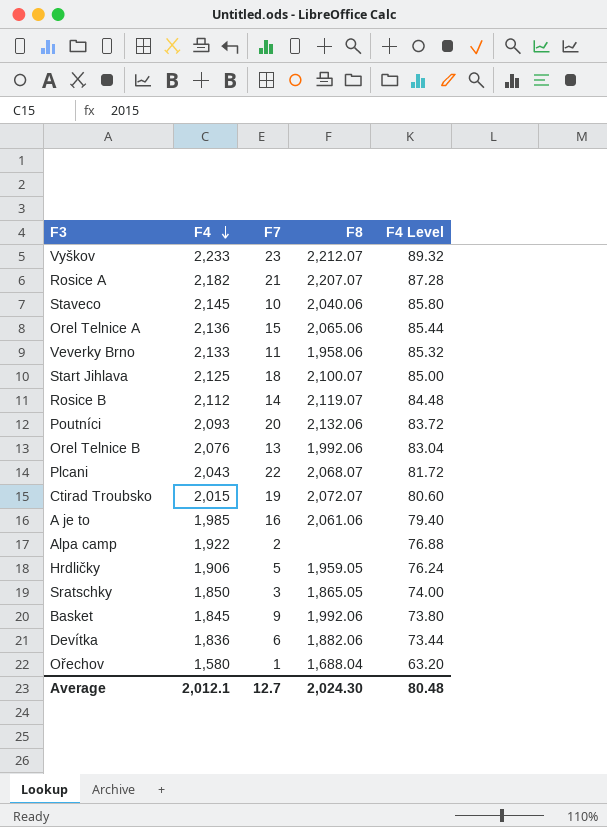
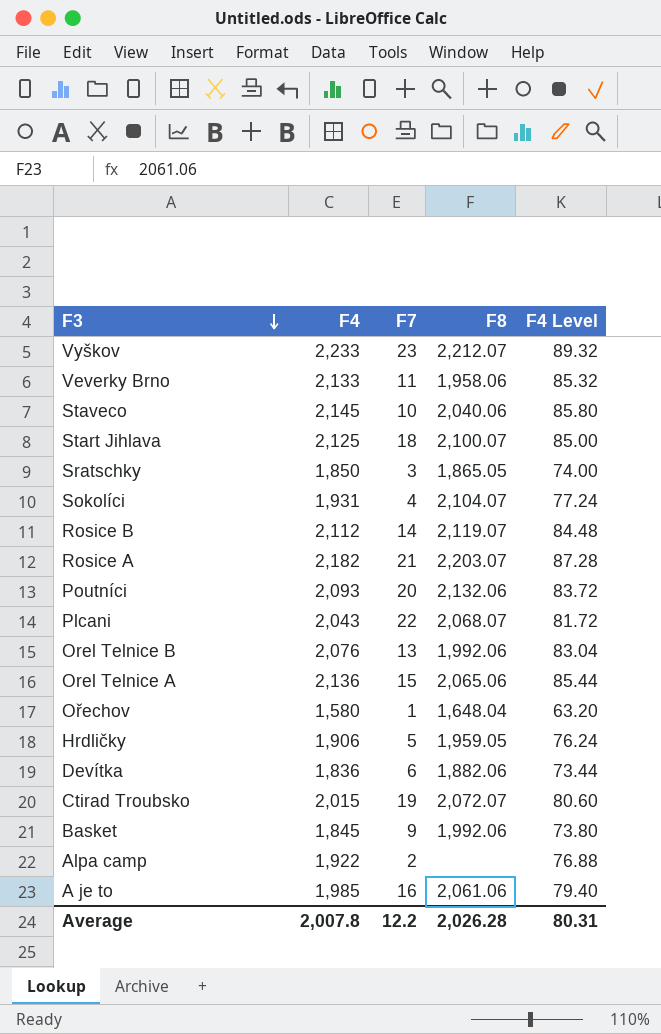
row order: F4 descending -> F3 descending
row Sokolíci: none -> 1,931 | 4 | 2,104.07 | 77.24
Rosice A | F8: 2,207.07 -> 2,203.07
Ořechov | F8: 1,688.04 -> 1,648.04
Average | F4: 2,012.1 -> 2,007.8
Average | F7: 12.7 -> 12.2
Average | F8: 2,024.30 -> 2,026.28
Average | F4 Level: 80.48 -> 80.31

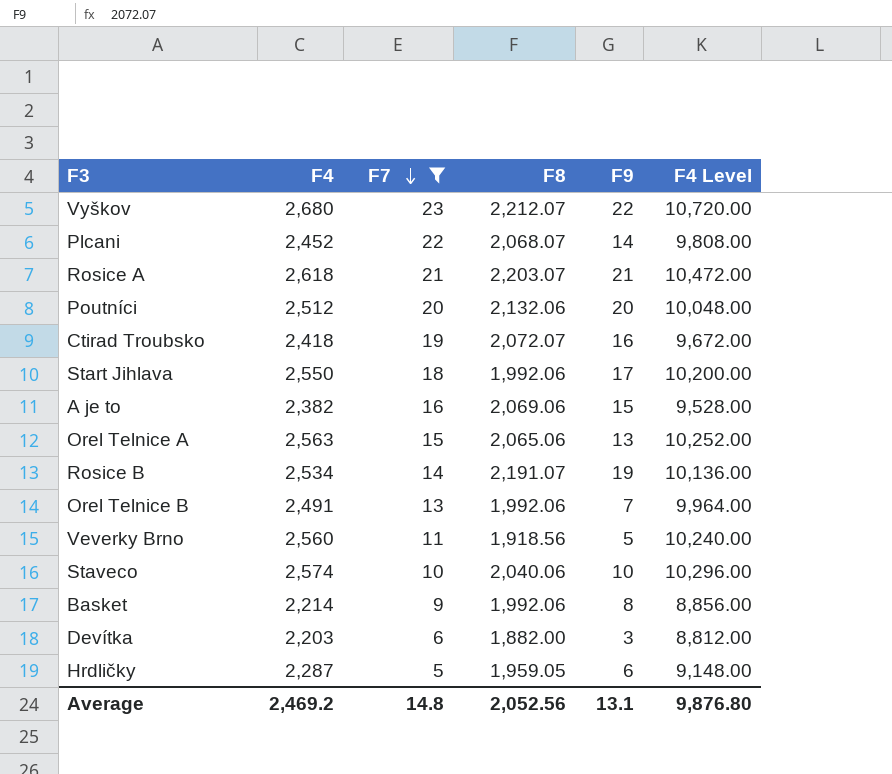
filter: none -> F7 >= 5
row order: F3 descending -> F7 descending
column F9 | position: none -> 5
column F4 Level | formula: [F4] * 0.04 -> [F4] * 4
Vyškov | F4: 2,233 -> 2,680
Plcani | F4: 2,043 -> 2,452
Rosice A | F4: 2,182 -> 2,618
Poutníci | F4: 2,093 -> 2,512
Ctirad Troubsko | F4: 2,015 -> 2,418
Start Jihlava | F4: 2,125 -> 2,550
Start Jihlava | F8: 2,100.07 -> 1,992.06
A je to | F4: 1,985 -> 2,382
A je to | F8: 2,061.06 -> 2,069.06
Orel Telnice A | F4: 2,136 -> 2,563
Rosice B | F4: 2,112 -> 2,534
Rosice B | F8: 2,119.07 -> 2,191.07
Orel Telnice B | F4: 2,076 -> 2,491
Veverky Brno | F4: 2,133 -> 2,560
Veverky Brno | F8: 1,958.06 -> 1,918.56
Staveco | F4: 2,145 -> 2,574
Basket | F4: 1,845 -> 2,214
Devítka | F4: 1,836 -> 2,203
Devítka | F8: 1,882.06 -> 1,882.00
Hrdličky | F4: 1,906 -> 2,287
Average | F4: 2,007.8 -> 2,469.2
Average | F7: 12.2 -> 14.8
Average | F8: 2,026.28 -> 2,052.56
Average | F4 Level: 80.31 -> 9,876.80

